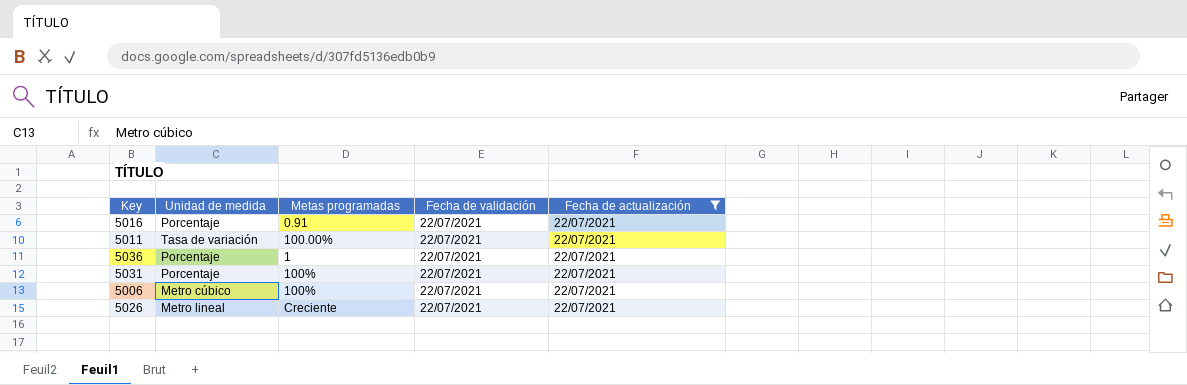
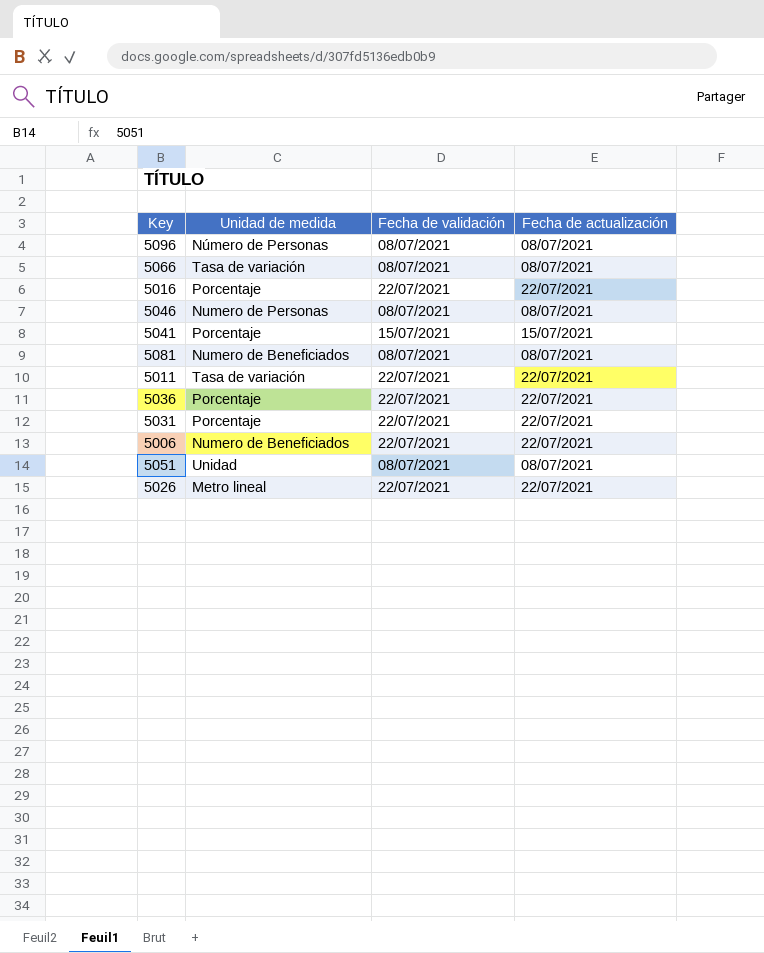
filter: Fecha de actualización = 22/07/2021 -> none
column Metas programadas | position: 3 -> none
5006 | Unidad de medida: Metro cúbico -> Numero de Beneficiados

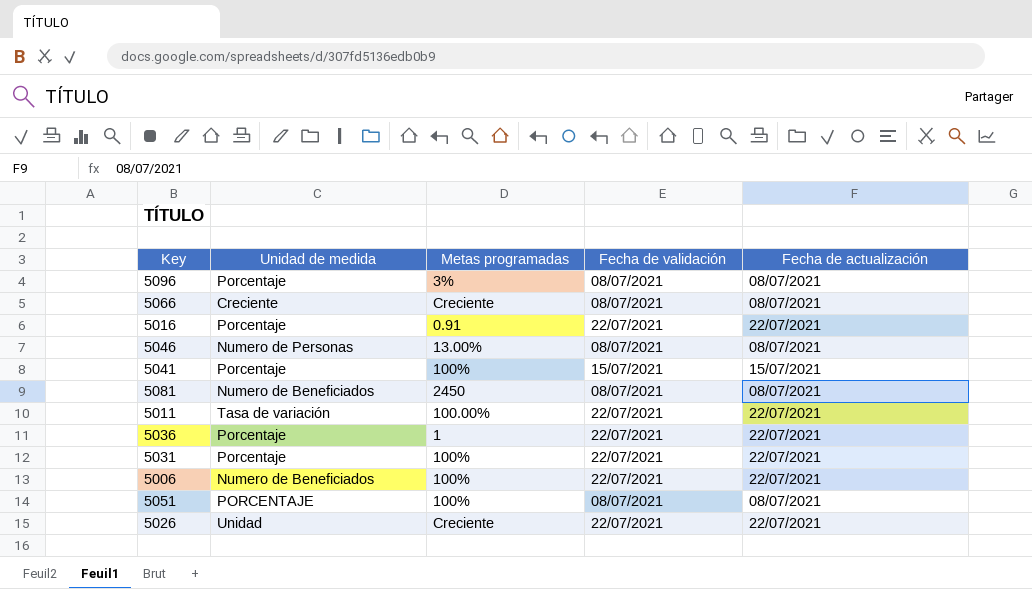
column Metas programadas | position: none -> 3
5096 | Unidad de medida: Número de Personas -> Porcentaje
5066 | Unidad de medida: Tasa de variación -> Creciente
5051 | Unidad de medida: Unidad -> PORCENTAJE
5026 | Unidad de medida: Metro lineal -> Unidad

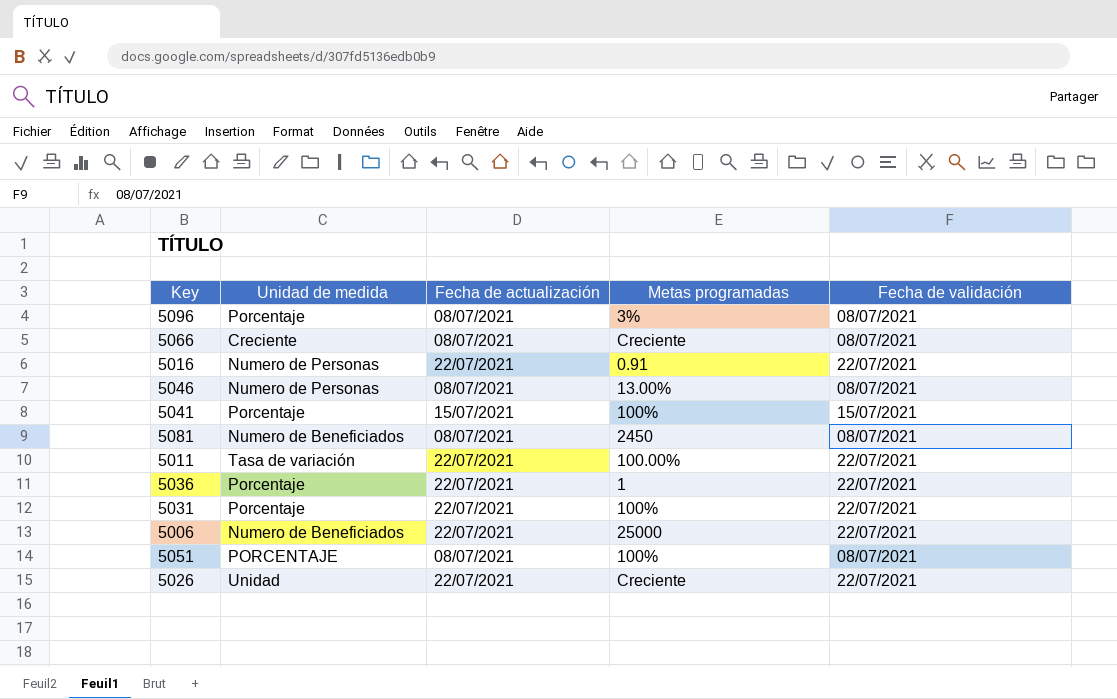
column Fecha de actualización | position: 5 -> 3
5016 | Unidad de medida: Porcentaje -> Numero de Personas
5006 | Metas programadas: 100% -> 25000

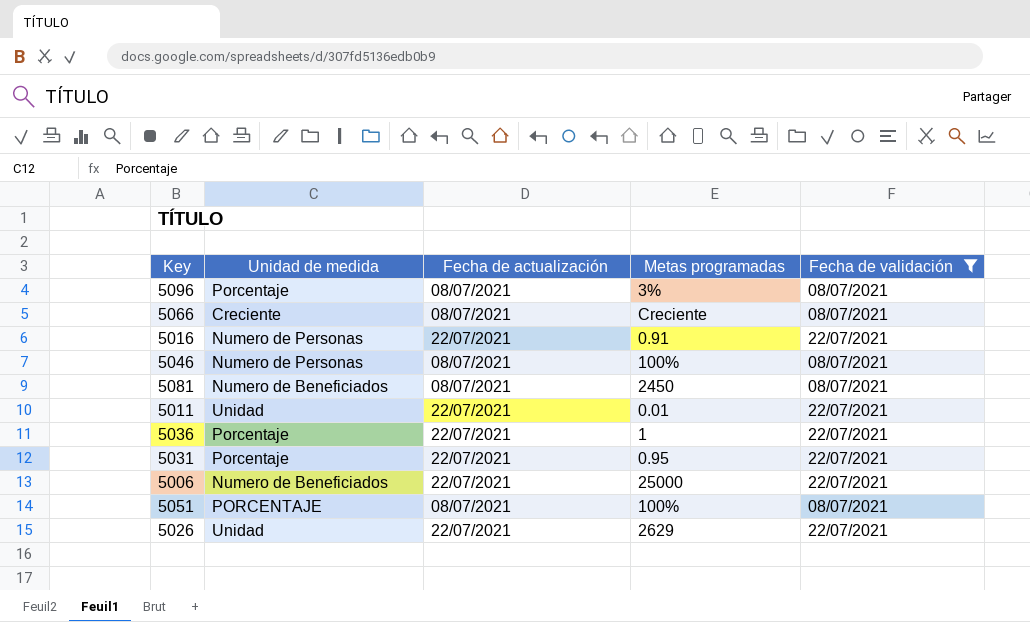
filter: none -> Fecha de validación != 15/07/2021
5046 | Metas programadas: 13.00% -> 100%
5011 | Unidad de medida: Tasa de variación -> Unidad
5011 | Metas programadas: 100.00% -> 0.01
5031 | Metas programadas: 100% -> 0.95
5026 | Metas programadas: Creciente -> 2629

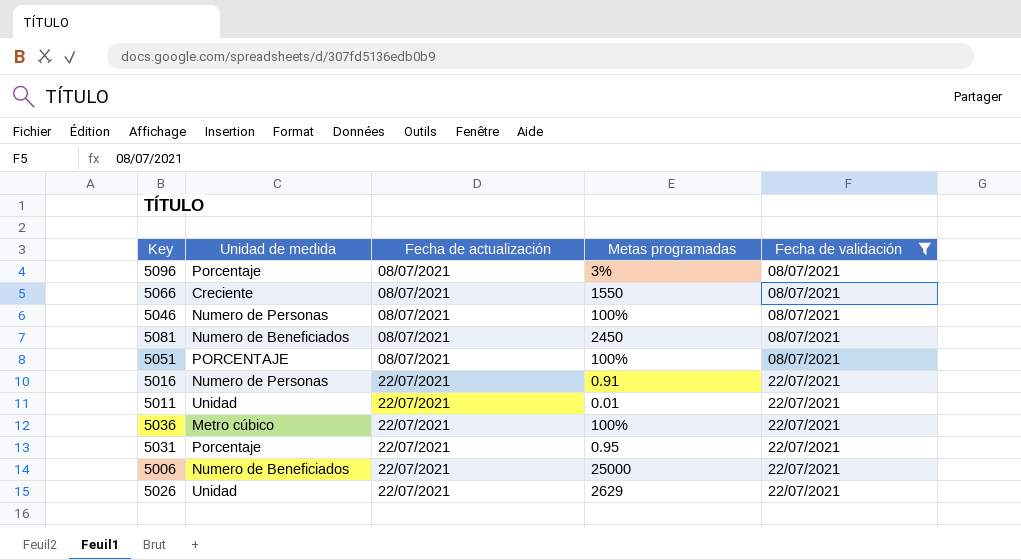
row order: none -> Fecha de actualización ascending
5066 | Metas programadas: Creciente -> 1550
5036 | Unidad de medida: Porcentaje -> Metro cúbico
5036 | Metas programadas: 1 -> 100%

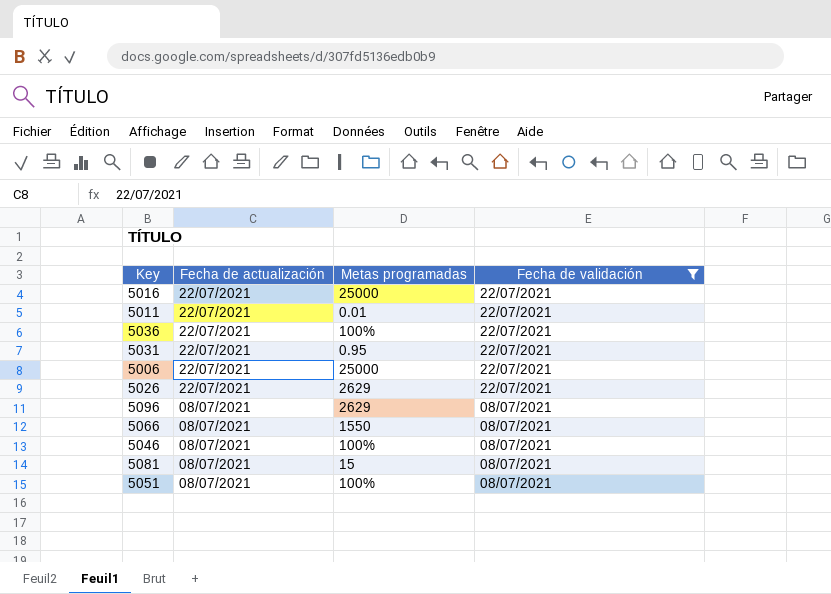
row order: Fecha de actualización ascending -> Fecha de actualización descending
column Unidad de medida | position: 2 -> none
5016 | Metas programadas: 0.91 -> 25000
5096 | Metas programadas: 3% -> 2629
5081 | Metas programadas: 2450 -> 15

